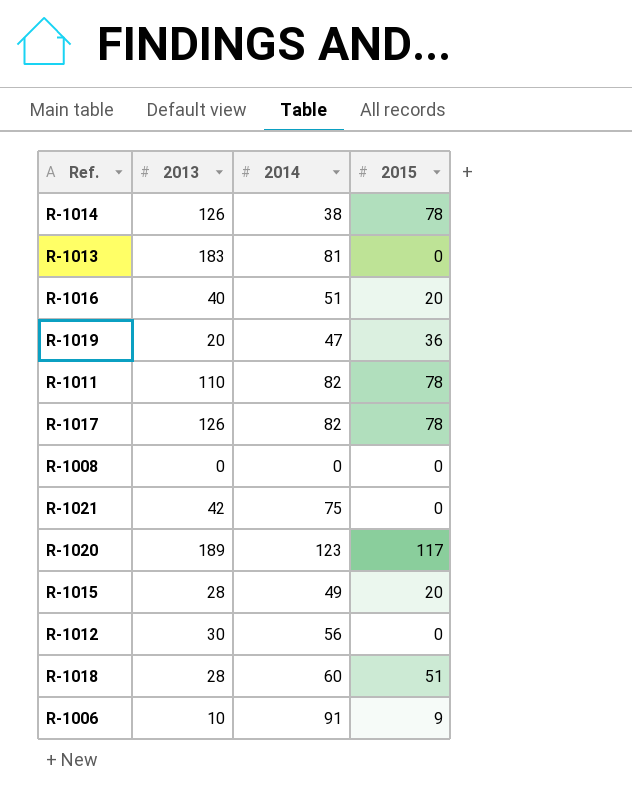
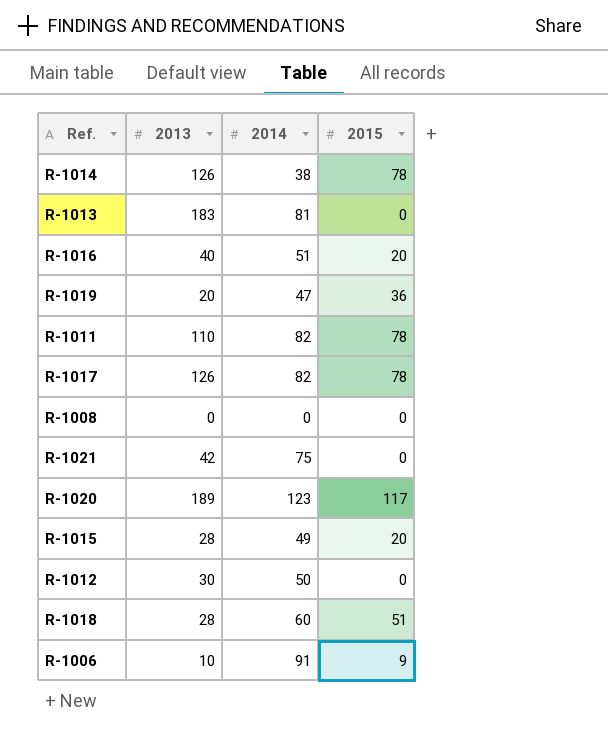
R-1012 | 2014: 56 -> 50

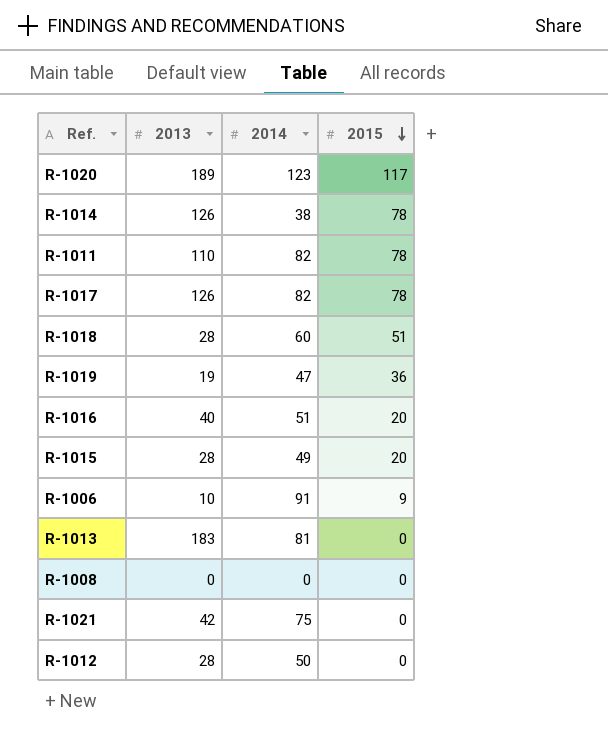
row order: none -> 2015 descending
R-1019 | 2013: 20 -> 19
R-1012 | 2013: 30 -> 28

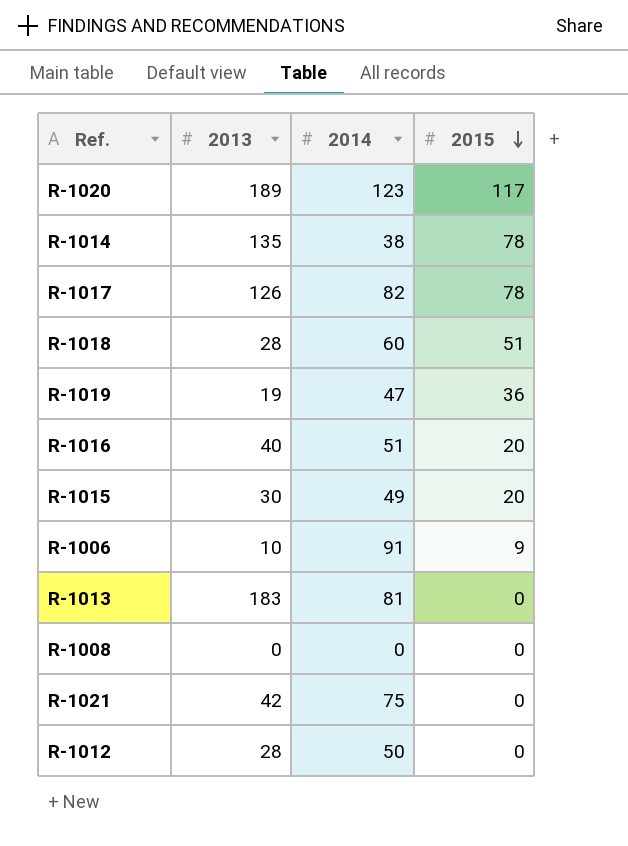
row R-1011: 110 | 82 | 78 -> none
R-1014 | 2013: 126 -> 135
R-1015 | 2013: 28 -> 30

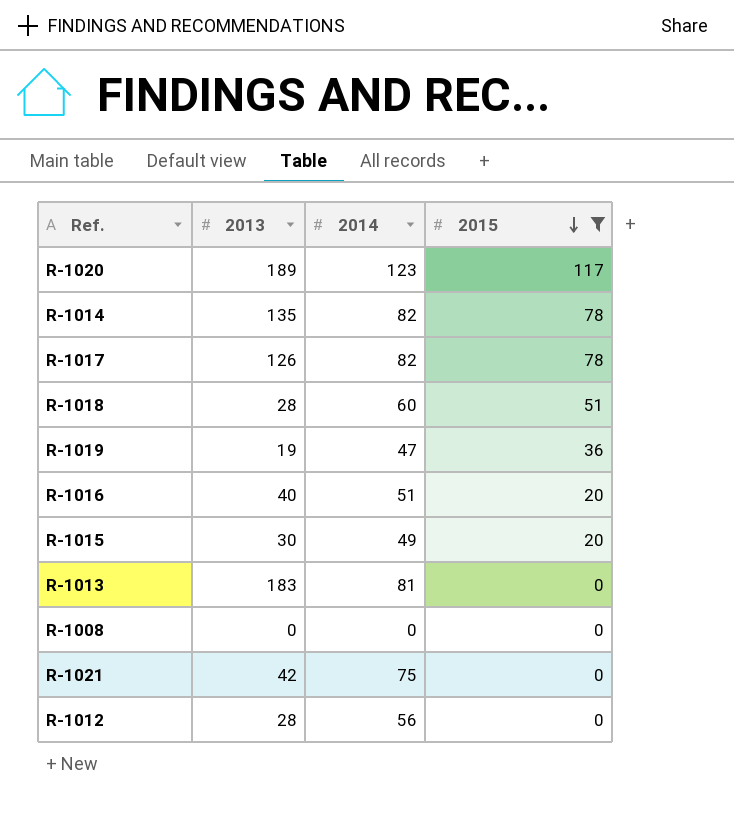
filter: none -> 2015 != 9
R-1014 | 2014: 38 -> 82
R-1012 | 2014: 50 -> 56

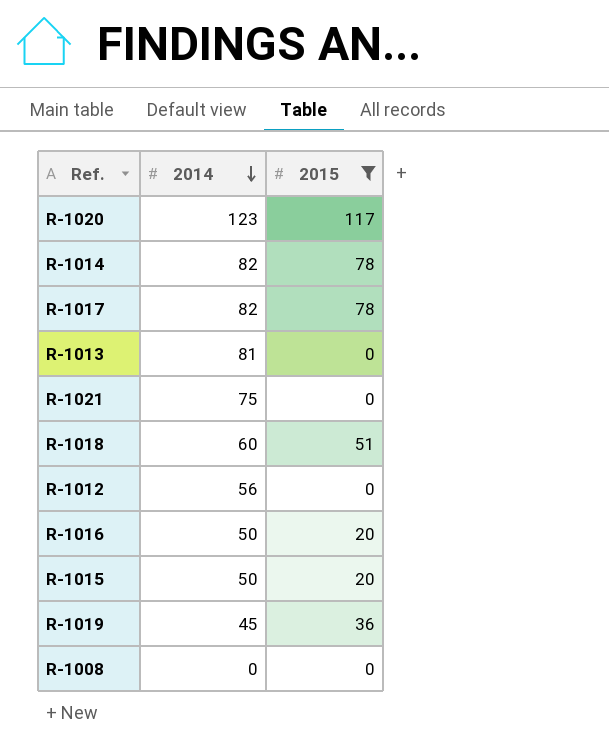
row order: 2015 descending -> 2014 descending
column 2013 | position: 2 -> none
R-1016 | 2014: 51 -> 50
R-1015 | 2014: 49 -> 50
R-1019 | 2014: 47 -> 45

